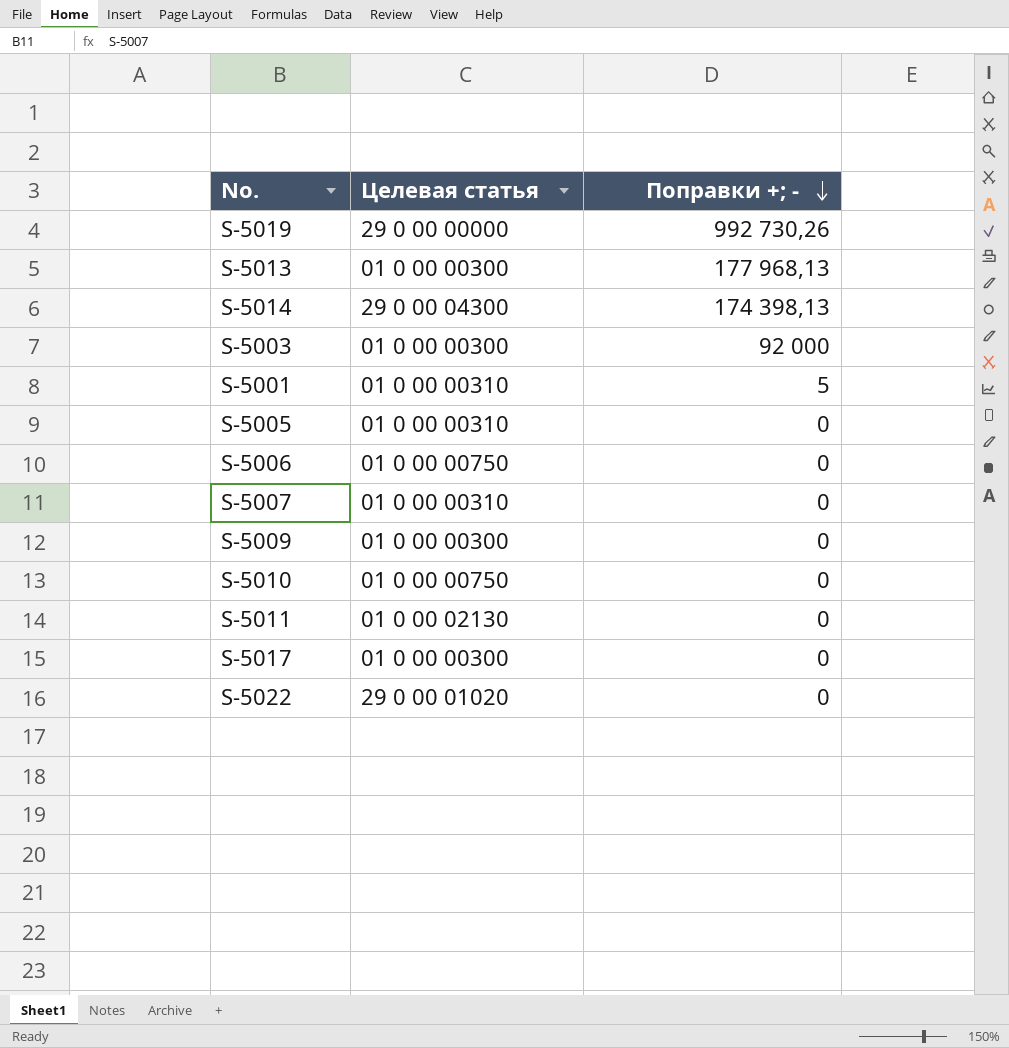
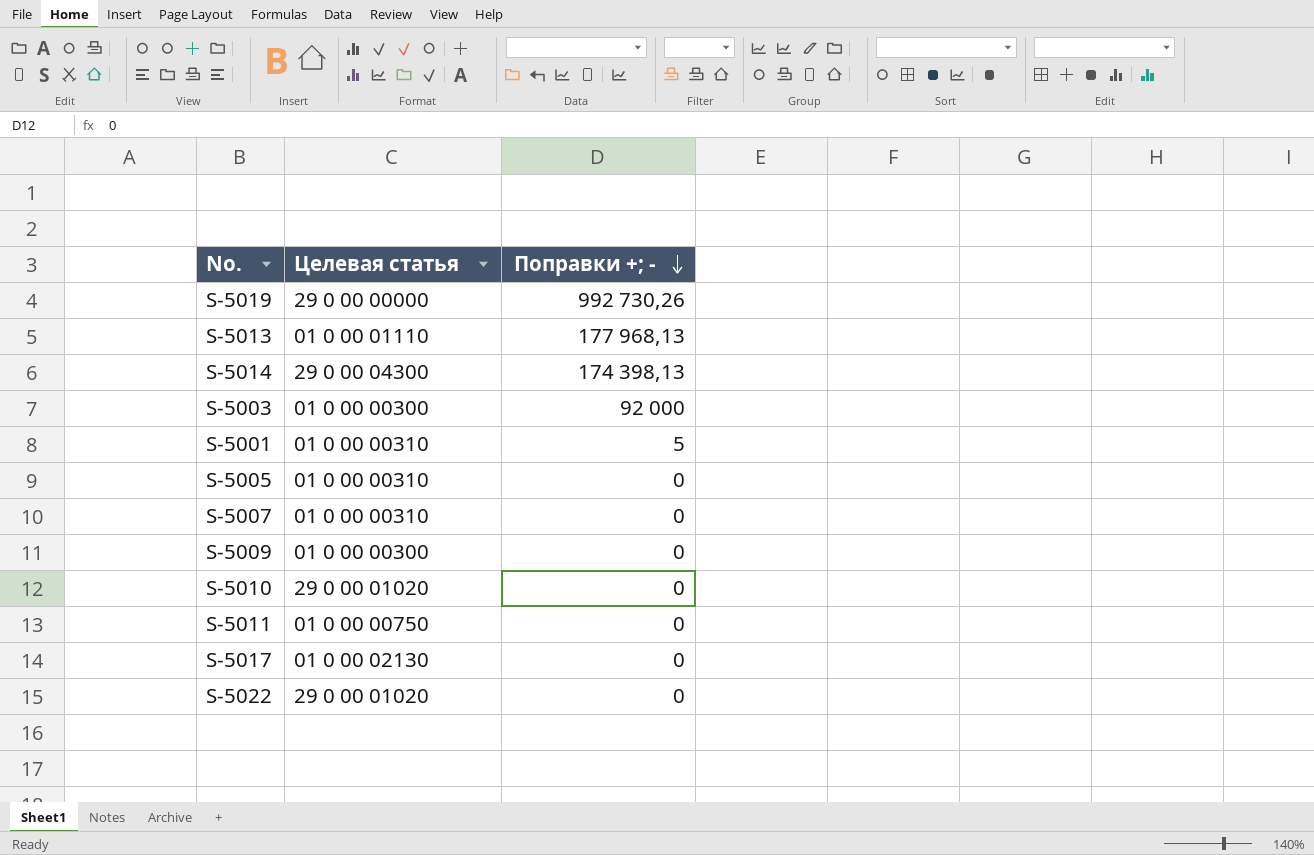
row S-5006: 01 0 00 00750 | 0 -> none
S-5013 | Целевая статья: 01 0 00 00300 -> 01 0 00 01110
S-5010 | Целевая статья: 01 0 00 00750 -> 29 0 00 01020
S-5011 | Целевая статья: 01 0 00 02130 -> 01 0 00 00750
S-5017 | Целевая статья: 01 0 00 00300 -> 01 0 00 02130

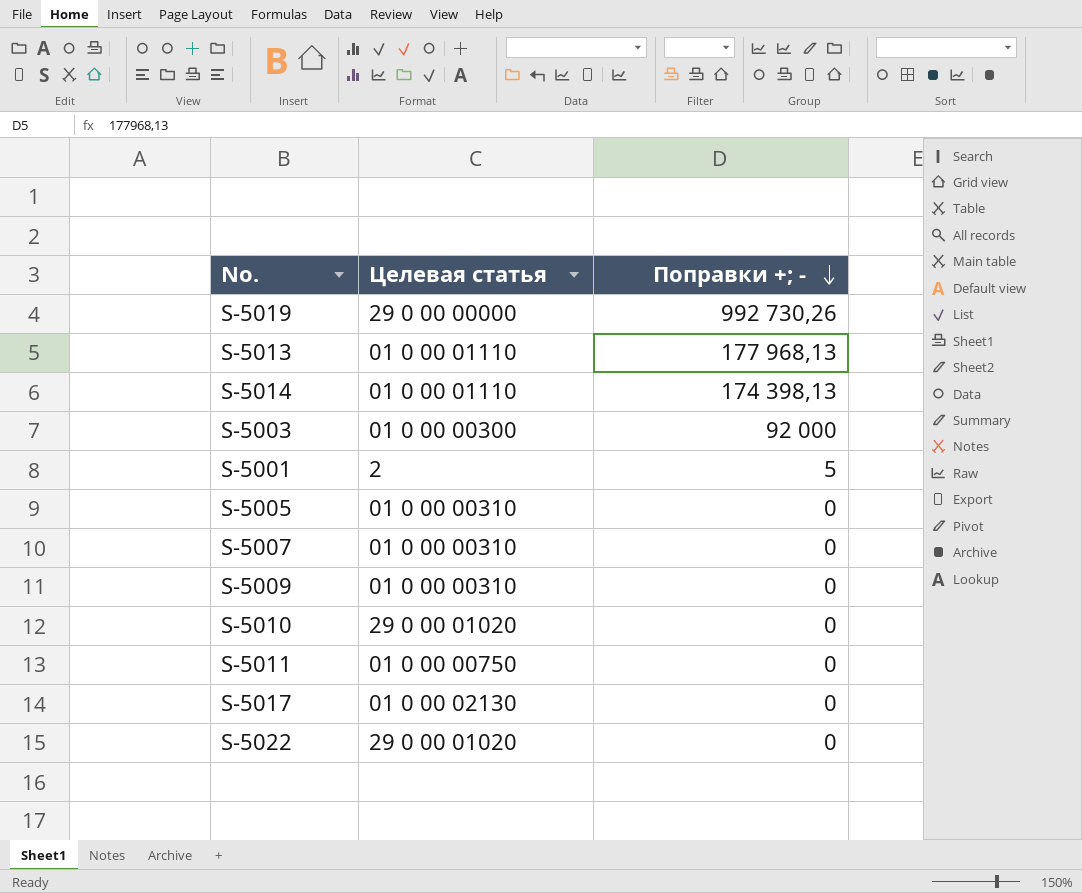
S-5014 | Целевая статья: 29 0 00 04300 -> 01 0 00 01110
S-5001 | Целевая статья: 01 0 00 00310 -> 2
S-5009 | Целевая статья: 01 0 00 00300 -> 01 0 00 00310

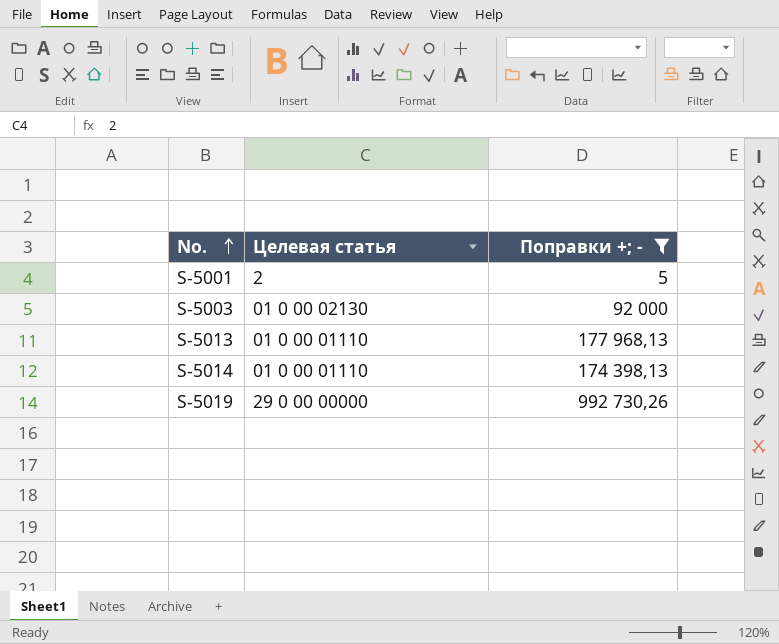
filter: none -> Поправки +; - != 0
row order: Поправки +; - descending -> No. ascending
S-5003 | Целевая статья: 01 0 00 00300 -> 01 0 00 02130

